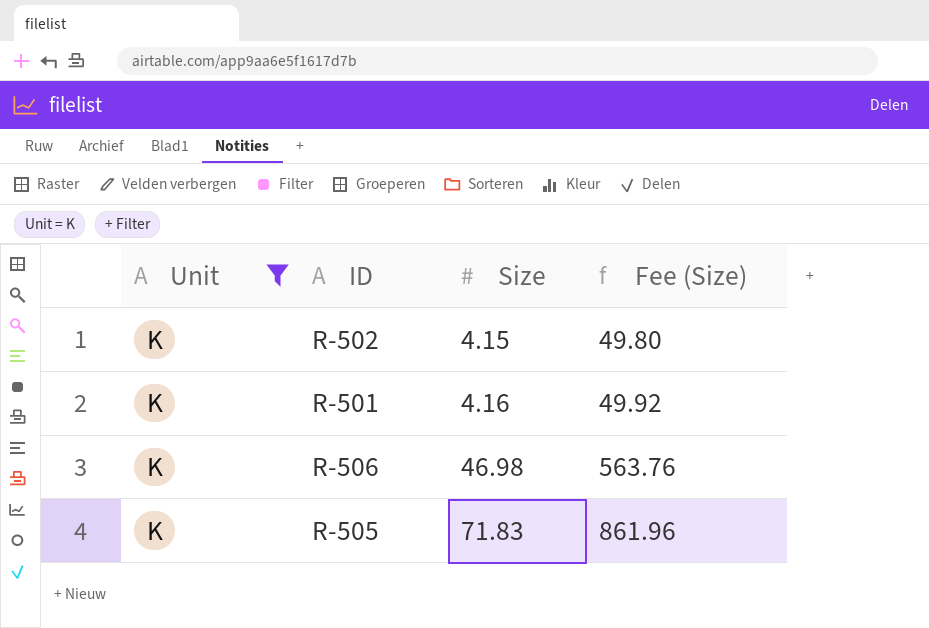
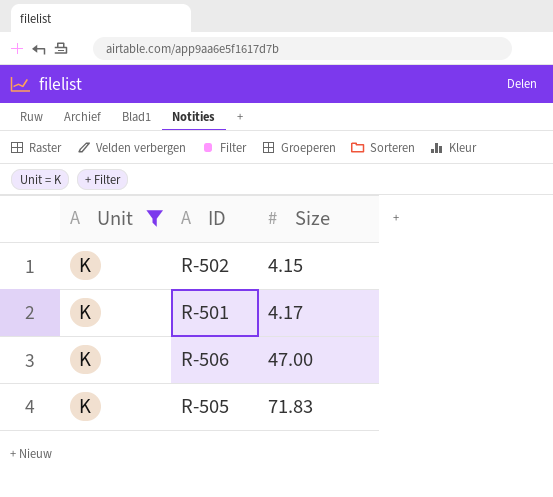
column Fee (Size) | formula: [Size] * 12 -> none
R-501 | Size: 4.16 -> 4.17
R-506 | Size: 46.98 -> 47.00

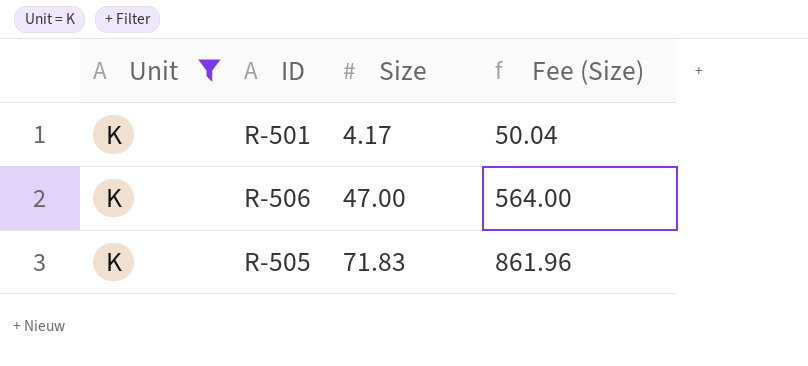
column Fee (Size) | formula: none -> [Size] * 12
row R-502: K | 4.15 -> none

